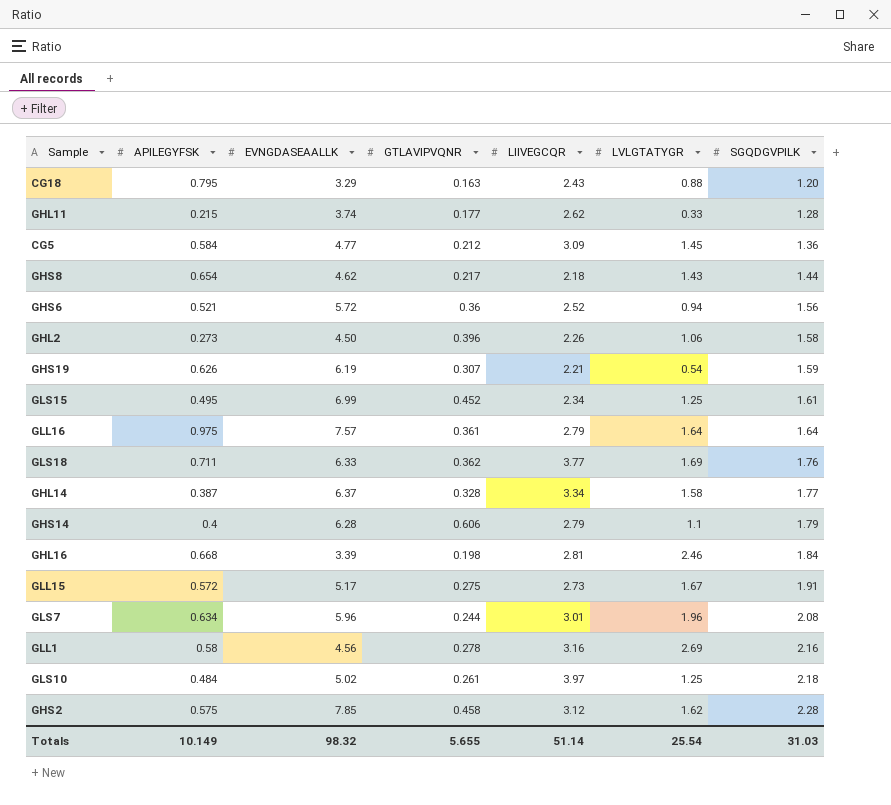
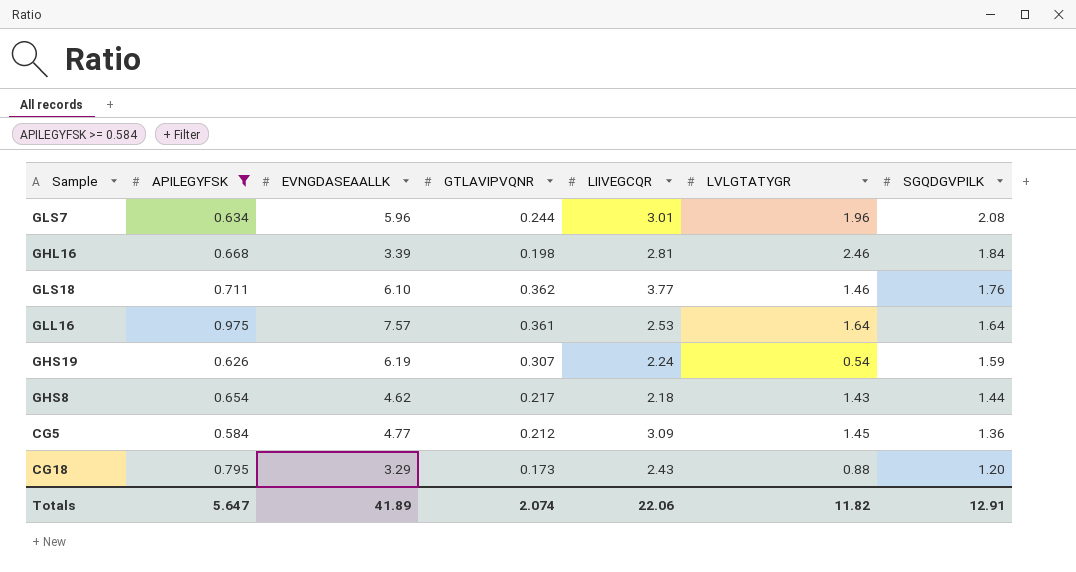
filter: none -> APILEGYFSK >= 0.584
row order: SGQDGVPILK ascending -> SGQDGVPILK descending
GLS18 | EVNGDASEAALLK: 6.33 -> 6.10
GLS18 | LVLGTATYGR: 1.69 -> 1.46
GLL16 | LIIVEGCQR: 2.79 -> 2.53
GHS19 | LIIVEGCQR: 2.21 -> 2.24
CG18 | GTLAVIPVQNR: 0.163 -> 0.173
Totals | APILEGYFSK: 10.149 -> 5.647
Totals | EVNGDASEAALLK: 98.32 -> 41.89
Totals | GTLAVIPVQNR: 5.655 -> 2.074
Totals | LIIVEGCQR: 51.14 -> 22.06
Totals | LVLGTATYGR: 25.54 -> 11.82
Totals | SGQDGVPILK: 31.03 -> 12.91

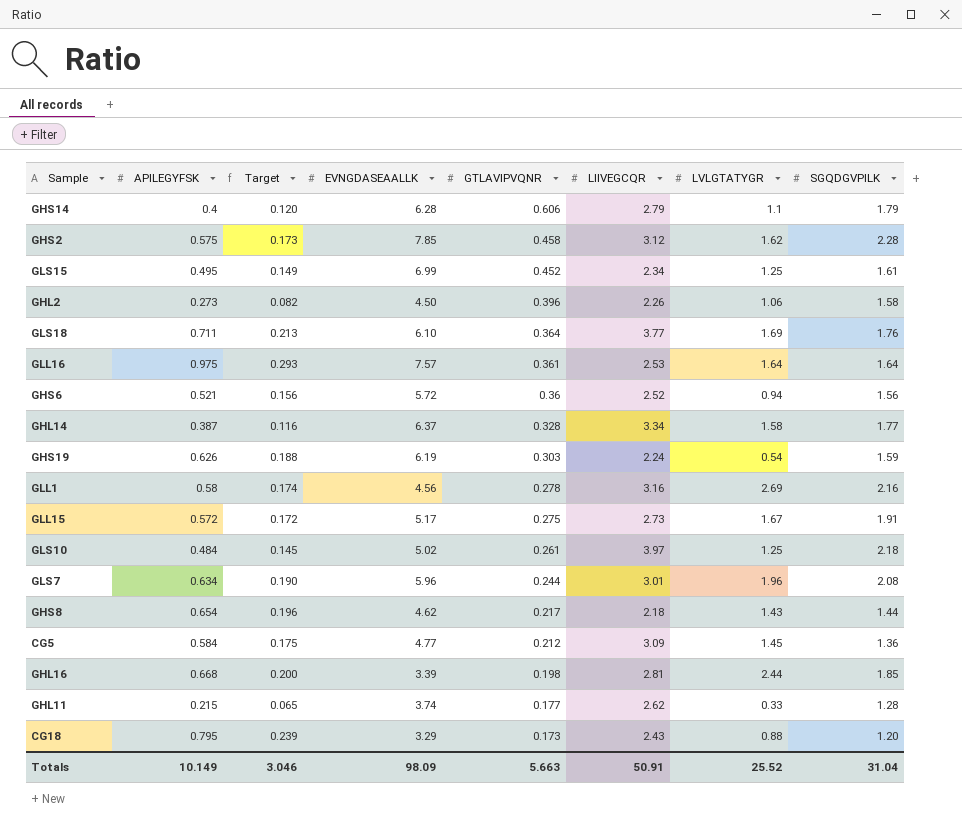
filter: APILEGYFSK >= 0.584 -> none
row order: SGQDGVPILK descending -> GTLAVIPVQNR descending
column Target | formula: none -> [APILEGYFSK] * 0.3
GLS18 | GTLAVIPVQNR: 0.362 -> 0.364
GLS18 | LVLGTATYGR: 1.46 -> 1.69
GHS19 | GTLAVIPVQNR: 0.307 -> 0.303
GHL16 | LVLGTATYGR: 2.46 -> 2.44
GHL16 | SGQDGVPILK: 1.84 -> 1.85
Totals | APILEGYFSK: 5.647 -> 10.149
Totals | EVNGDASEAALLK: 41.89 -> 98.09
Totals | GTLAVIPVQNR: 2.074 -> 5.663
Totals | LIIVEGCQR: 22.06 -> 50.91
Totals | LVLGTATYGR: 11.82 -> 25.52
Totals | SGQDGVPILK: 12.91 -> 31.04

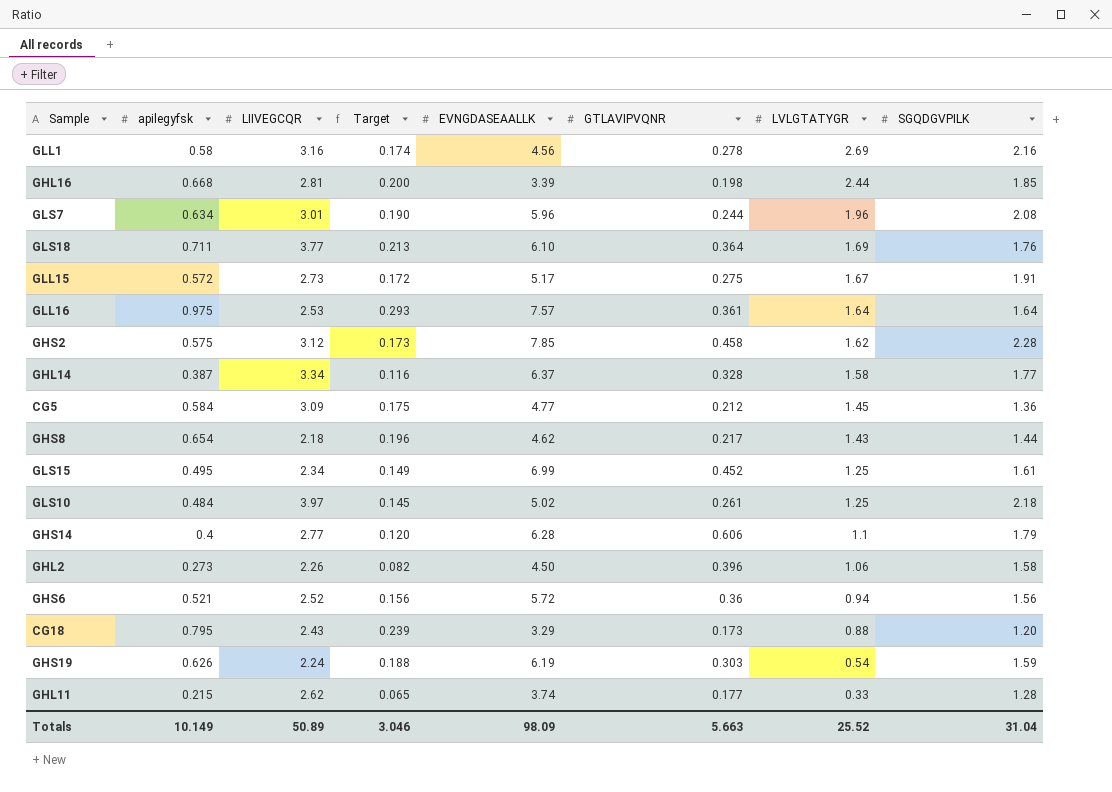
row order: GTLAVIPVQNR descending -> LVLGTATYGR descending
column name: APILEGYFSK -> apilegyfsk
column LIIVEGCQR | position: 6 -> 3
GHS14 | LIIVEGCQR: 2.79 -> 2.77
Totals | LIIVEGCQR: 50.91 -> 50.89

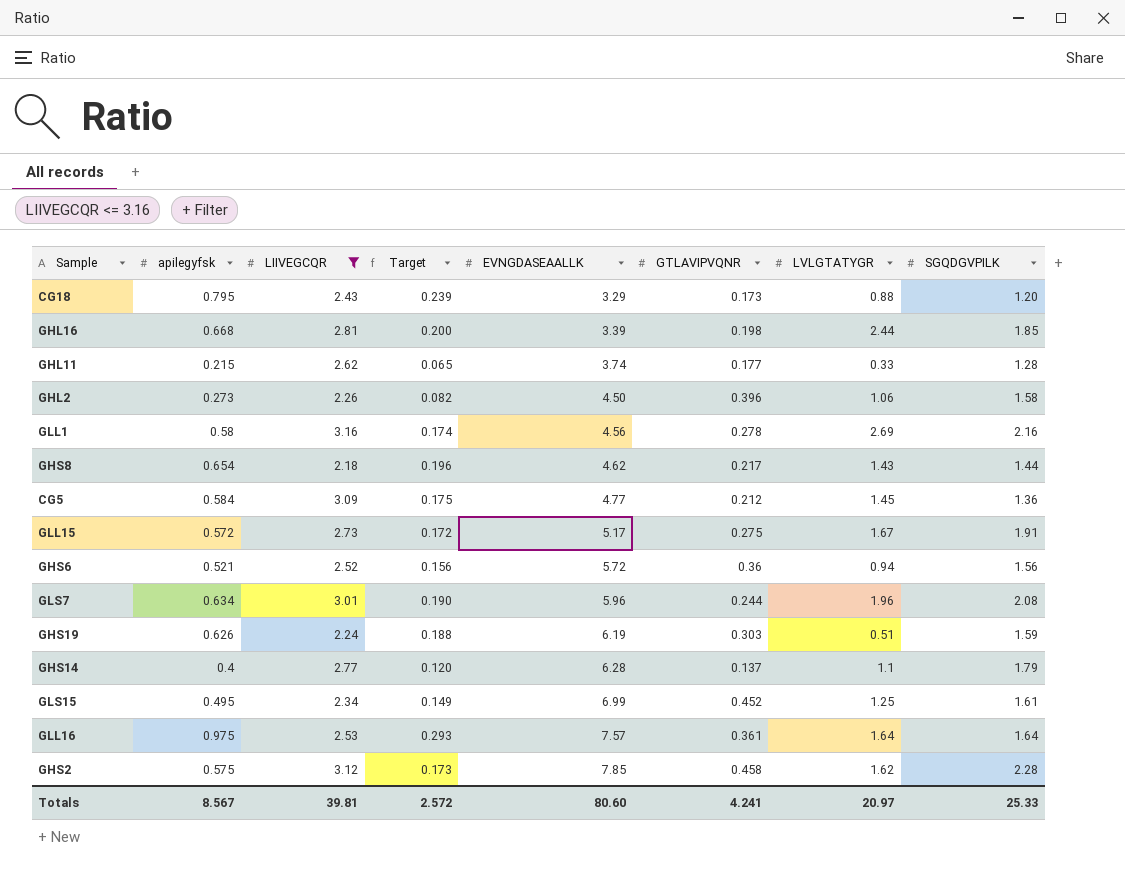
filter: none -> LIIVEGCQR <= 3.16
row order: LVLGTATYGR descending -> EVNGDASEAALLK ascending
GHS19 | LVLGTATYGR: 0.54 -> 0.51
GHS14 | GTLAVIPVQNR: 0.606 -> 0.137
Totals | apilegyfsk: 10.149 -> 8.567
Totals | LIIVEGCQR: 50.89 -> 39.81
Totals | Target: 3.046 -> 2.572
Totals | EVNGDASEAALLK: 98.09 -> 80.60
Totals | GTLAVIPVQNR: 5.663 -> 4.241
Totals | LVLGTATYGR: 25.52 -> 20.97
Totals | SGQDGVPILK: 31.04 -> 25.33

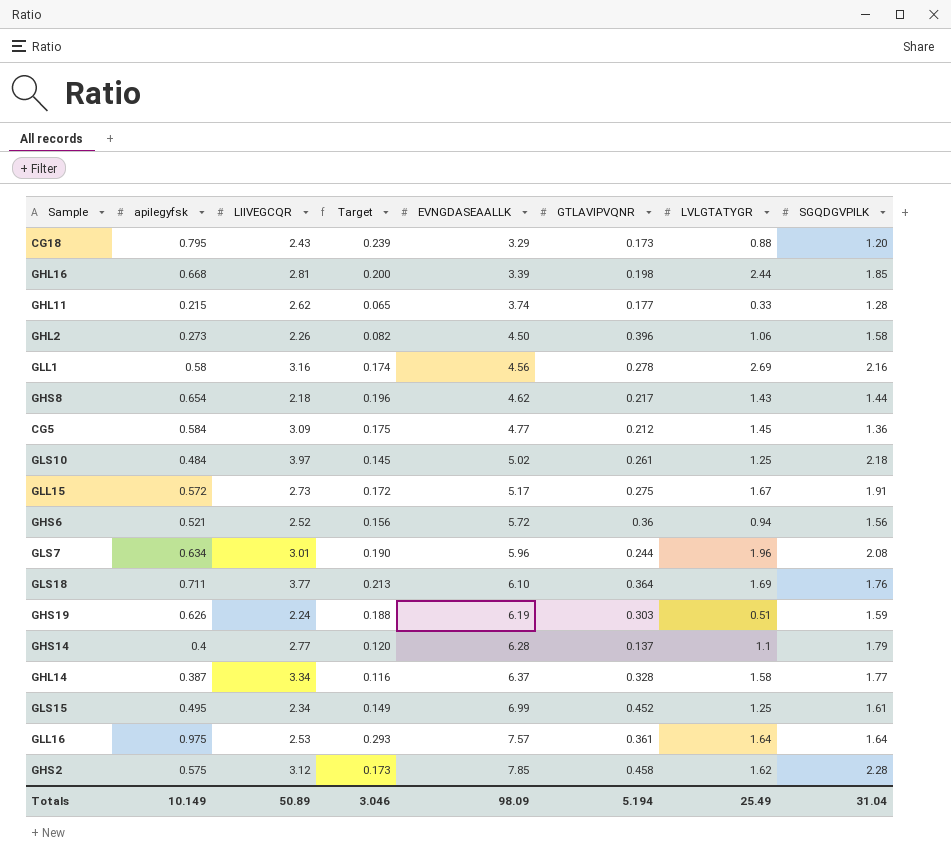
filter: LIIVEGCQR <= 3.16 -> none
Totals | apilegyfsk: 8.567 -> 10.149
Totals | LIIVEGCQR: 39.81 -> 50.89
Totals | Target: 2.572 -> 3.046
Totals | EVNGDASEAALLK: 80.60 -> 98.09
Totals | GTLAVIPVQNR: 4.241 -> 5.194
Totals | LVLGTATYGR: 20.97 -> 25.49
Totals | SGQDGVPILK: 25.33 -> 31.04

